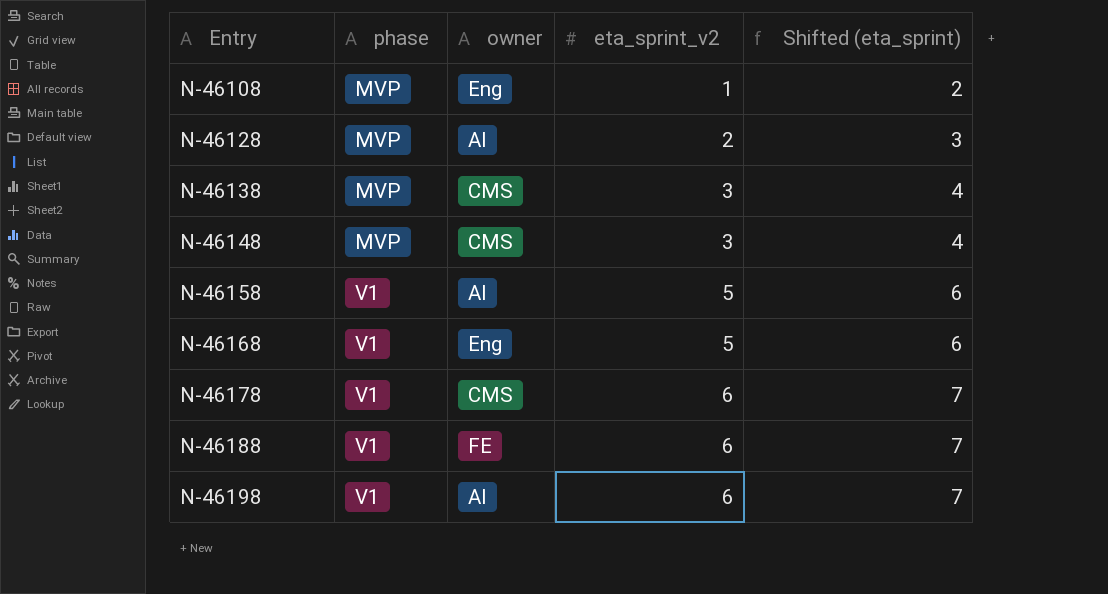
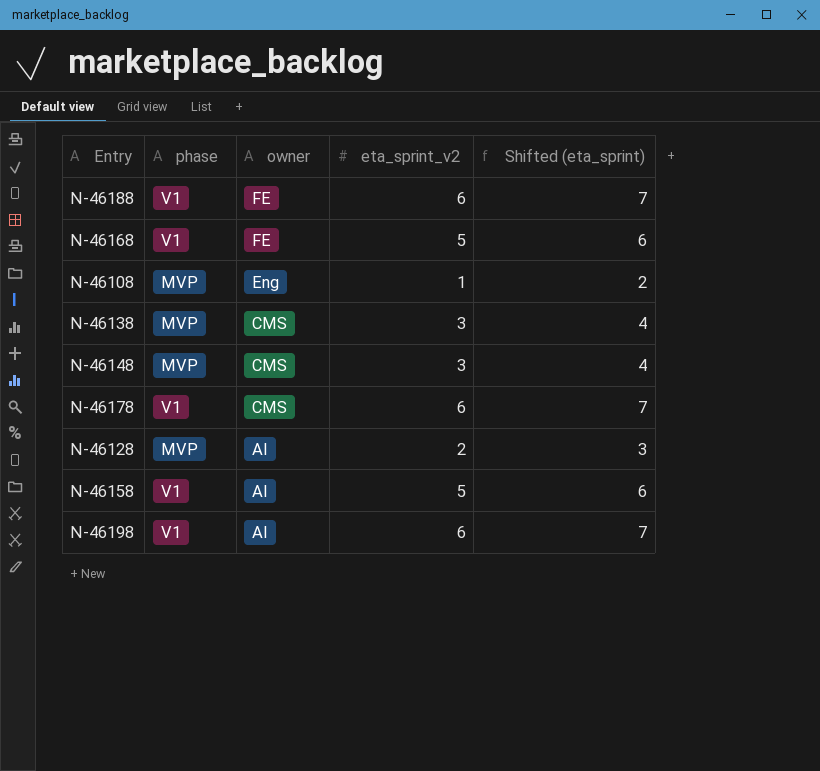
row order: Entry ascending -> owner descending
N-46168 | owner: Eng -> FE

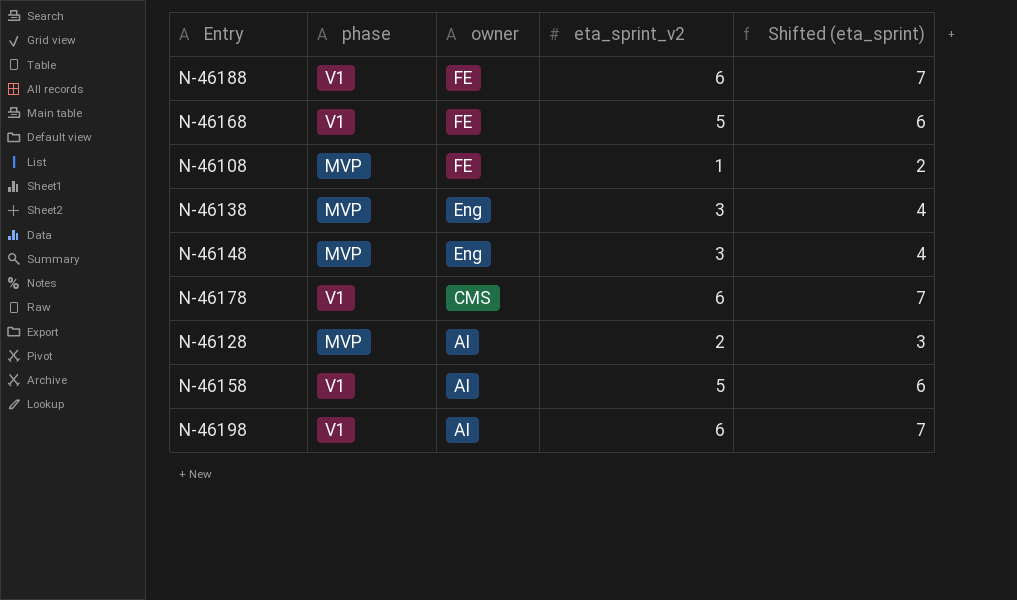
N-46108 | owner: Eng -> FE
N-46138 | owner: CMS -> Eng
N-46148 | owner: CMS -> Eng

